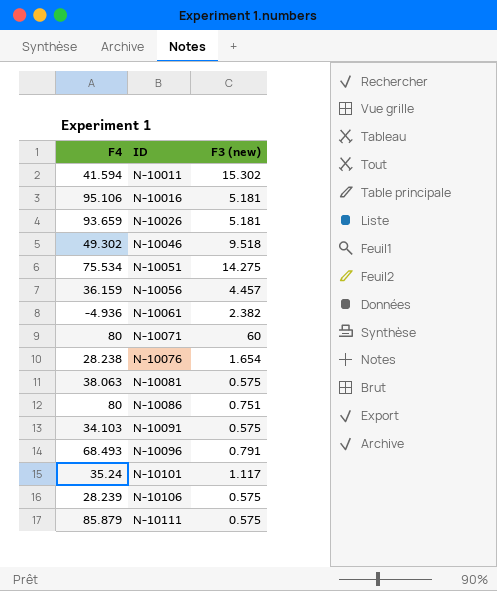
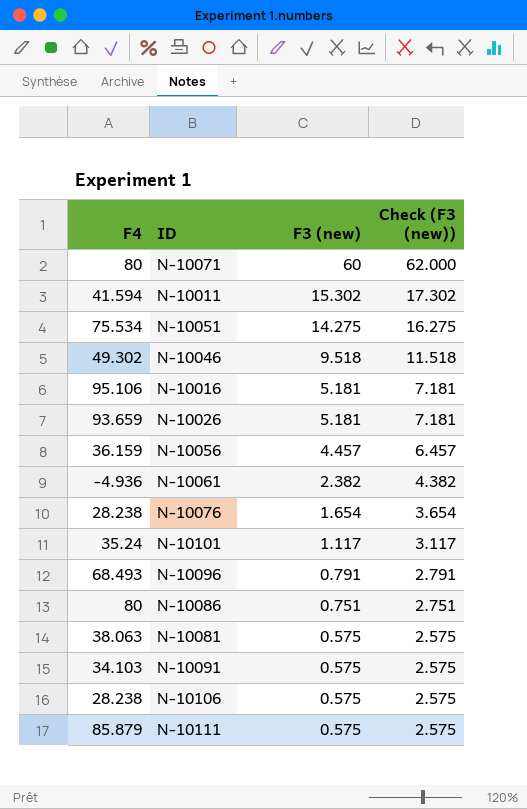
row order: ID ascending -> F3 (new) descending
column Check (F3 (new)) | formula: none -> [F3 (new)] + 2
N-10106 | F4: 28.239 -> 28.238

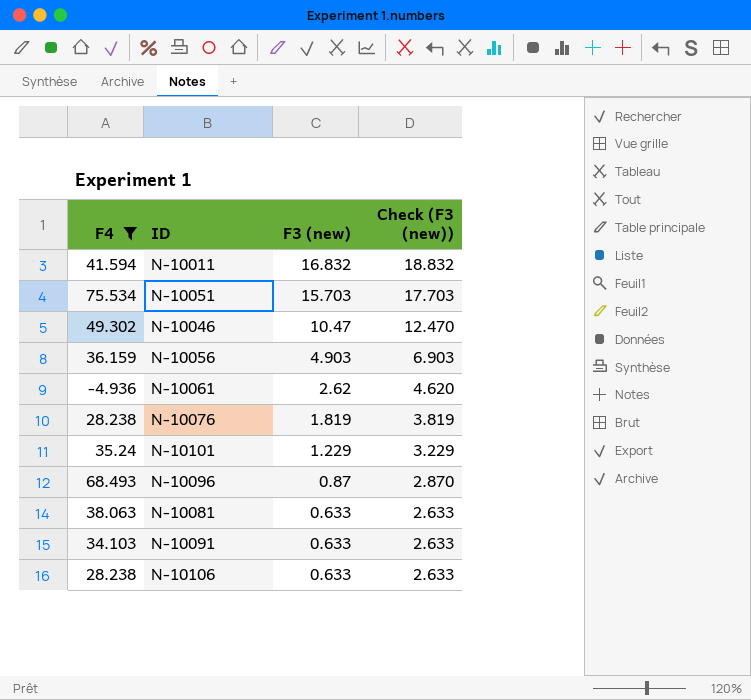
filter: none -> F4 <= 75.534
N-10011 | F3 (new): 15.302 -> 16.832
N-10011 | Check (F3 (new)): 17.302 -> 18.832
N-10051 | F3 (new): 14.275 -> 15.703
N-10051 | Check (F3 (new)): 16.275 -> 17.703
N-10046 | F3 (new): 9.518 -> 10.47
N-10046 | Check (F3 (new)): 11.518 -> 12.470
N-10056 | F3 (new): 4.457 -> 4.903
N-10056 | Check (F3 (new)): 6.457 -> 6.903
N-10061 | F3 (new): 2.382 -> 2.62
N-10061 | Check (F3 (new)): 4.382 -> 4.620
N-10076 | F3 (new): 1.654 -> 1.819
N-10076 | Check (F3 (new)): 3.654 -> 3.819
N-10101 | F3 (new): 1.117 -> 1.229
N-10101 | Check (F3 (new)): 3.117 -> 3.229
N-10096 | F3 (new): 0.791 -> 0.87
N-10096 | Check (F3 (new)): 2.791 -> 2.870
N-10081 | F3 (new): 0.575 -> 0.633
N-10081 | Check (F3 (new)): 2.575 -> 2.633
N-10091 | F3 (new): 0.575 -> 0.633
N-10091 | Check (F3 (new)): 2.575 -> 2.633
N-10106 | F3 (new): 0.575 -> 0.633
N-10106 | Check (F3 (new)): 2.575 -> 2.633

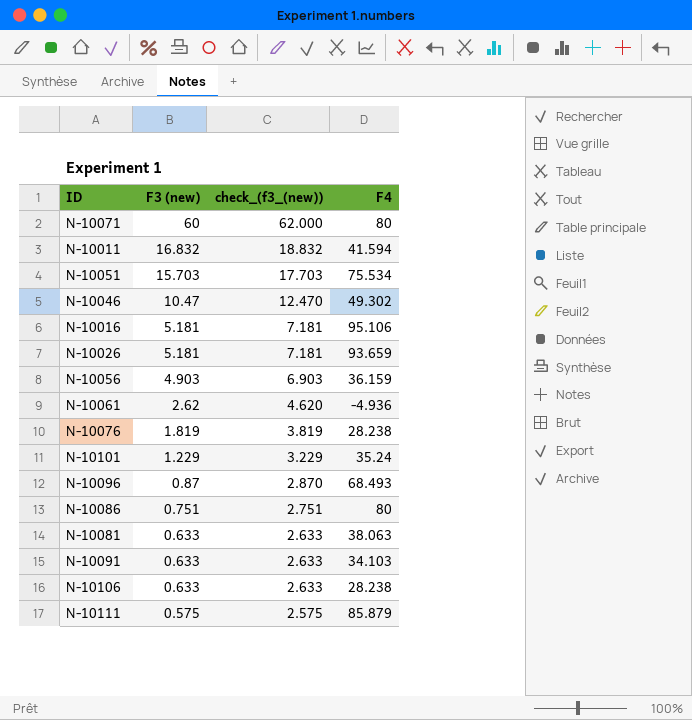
filter: F4 <= 75.534 -> none
column name: Check (F3 (new)) -> check_(f3_(new))
column F4 | position: 1 -> 4

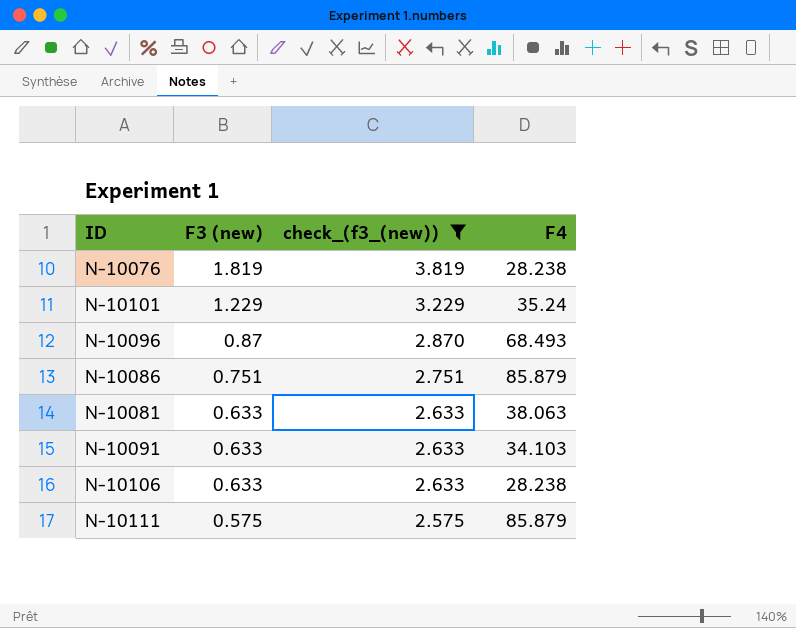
filter: none -> check_(f3_(new)) <= 3.819
N-10086 | F4: 80 -> 85.879

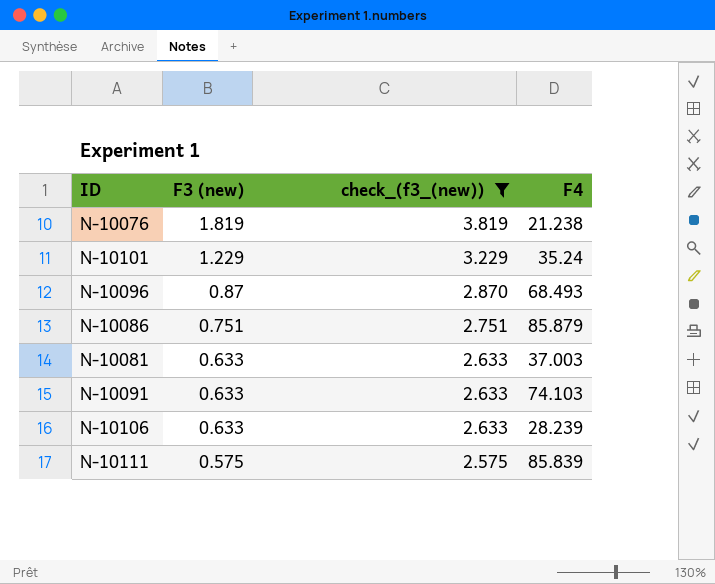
N-10076 | F4: 28.238 -> 21.238
N-10081 | F4: 38.063 -> 37.003
N-10091 | F4: 34.103 -> 74.103
N-10106 | F4: 28.238 -> 28.239
N-10111 | F4: 85.879 -> 85.839

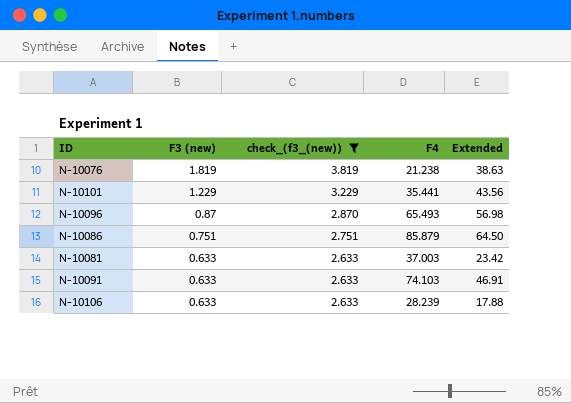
column Extended | formula: none -> [F3 (new)] * [F4]
row N-10111: 0.575 | 2.575 | 85.839 -> none
N-10101 | F4: 35.24 -> 35.441
N-10096 | F4: 68.493 -> 65.493

